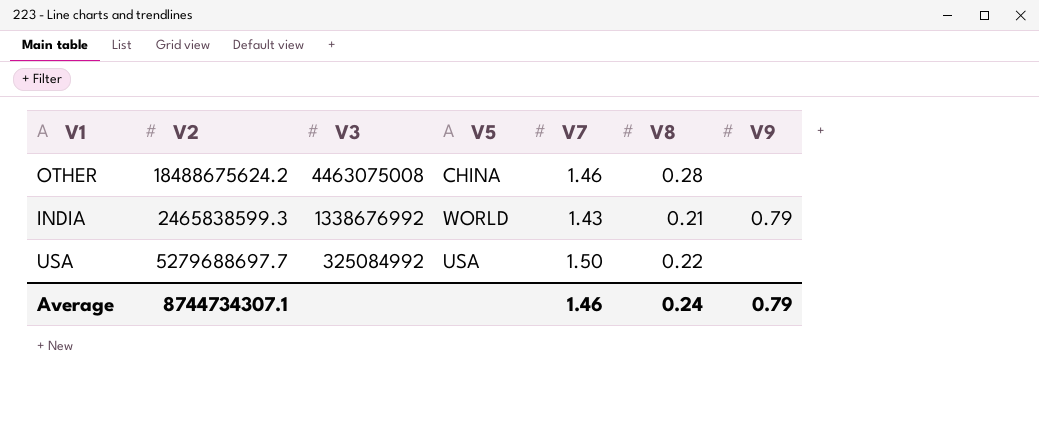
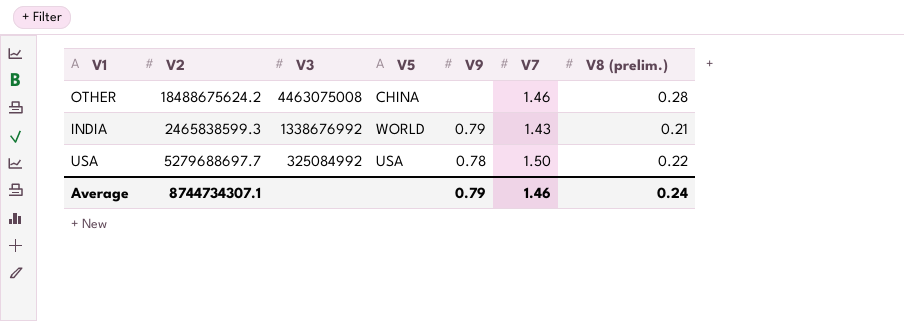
column V9 | position: 7 -> 5
column name: V8 -> V8 (prelim.)
USA | V9: none -> 0.78

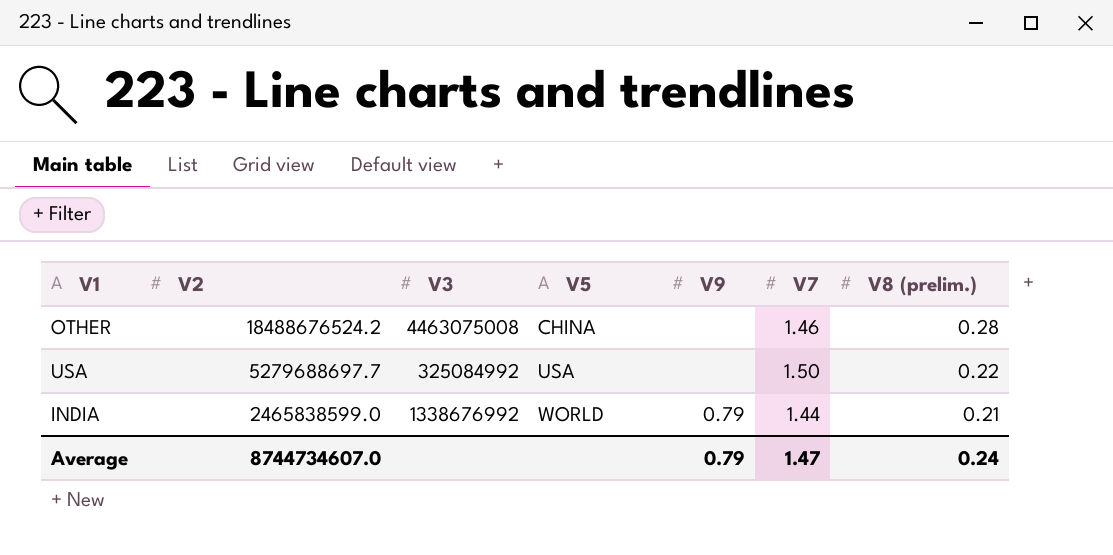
row order: V3 descending -> V2 descending
OTHER | V2: 18488675624.2 -> 18488676524.2
USA | V9: 0.78 -> none
INDIA | V2: 2465838599.3 -> 2465838599.0
INDIA | V7: 1.43 -> 1.44
Average | V2: 8744734307.1 -> 8744734607.0
Average | V7: 1.46 -> 1.47

